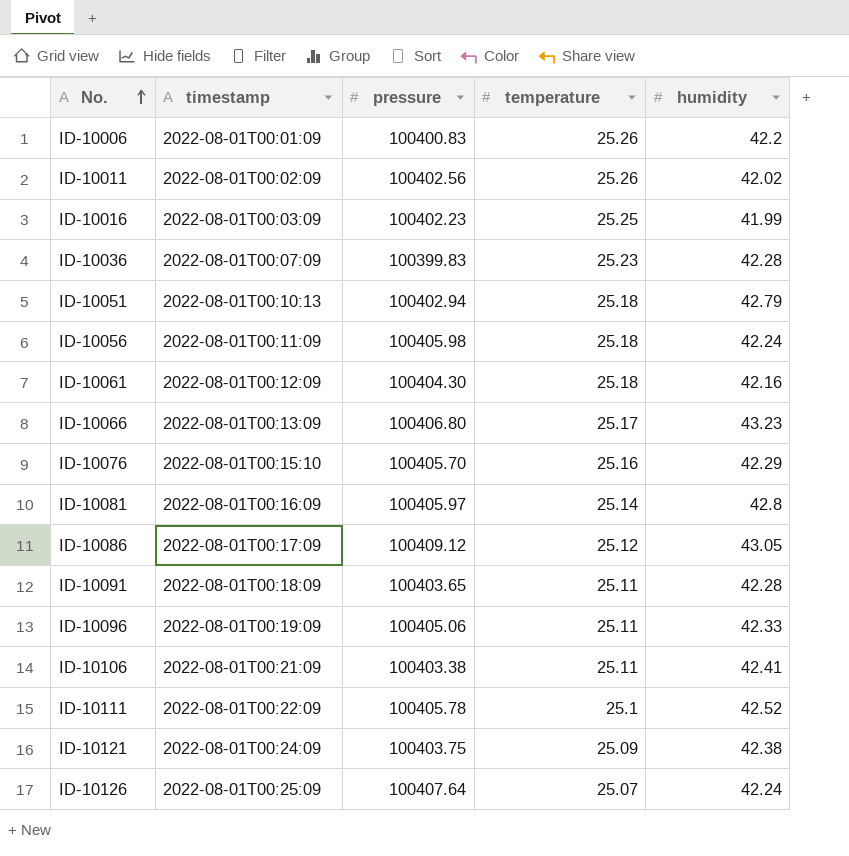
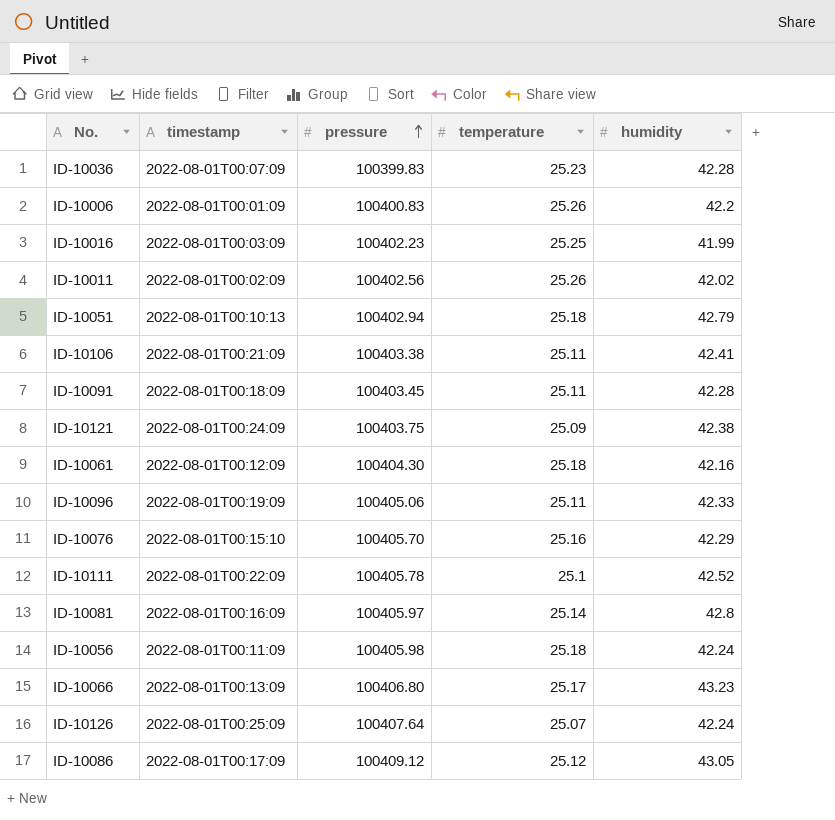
row order: No. ascending -> pressure ascending
ID-10091 | pressure: 100403.65 -> 100403.45

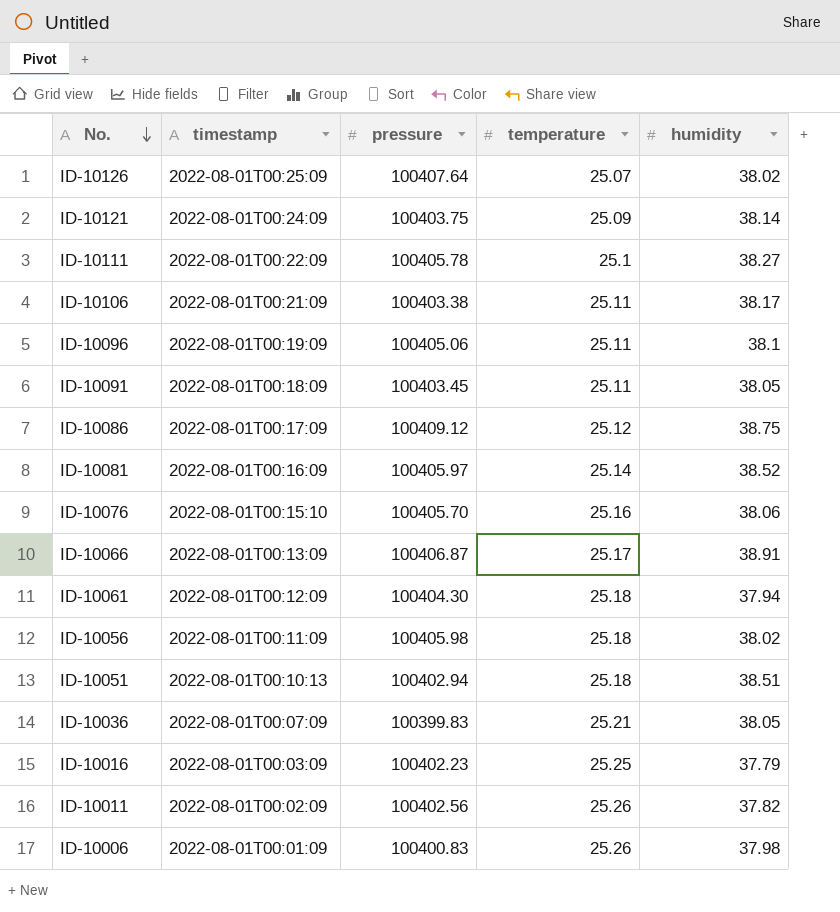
row order: pressure ascending -> No. descending
ID-10126 | humidity: 42.24 -> 38.02
ID-10121 | humidity: 42.38 -> 38.14
ID-10111 | humidity: 42.52 -> 38.27
ID-10106 | humidity: 42.41 -> 38.17
ID-10096 | humidity: 42.33 -> 38.1
ID-10091 | humidity: 42.28 -> 38.05
ID-10086 | humidity: 43.05 -> 38.75
ID-10081 | humidity: 42.8 -> 38.52
ID-10076 | humidity: 42.29 -> 38.06
ID-10066 | pressure: 100406.80 -> 100406.87
ID-10066 | humidity: 43.23 -> 38.91
ID-10061 | humidity: 42.16 -> 37.94
ID-10056 | humidity: 42.24 -> 38.02
ID-10051 | humidity: 42.79 -> 38.51
ID-10036 | temperature: 25.23 -> 25.21
ID-10036 | humidity: 42.28 -> 38.05
ID-10016 | humidity: 41.99 -> 37.79
ID-10011 | humidity: 42.02 -> 37.82
ID-10006 | humidity: 42.2 -> 37.98

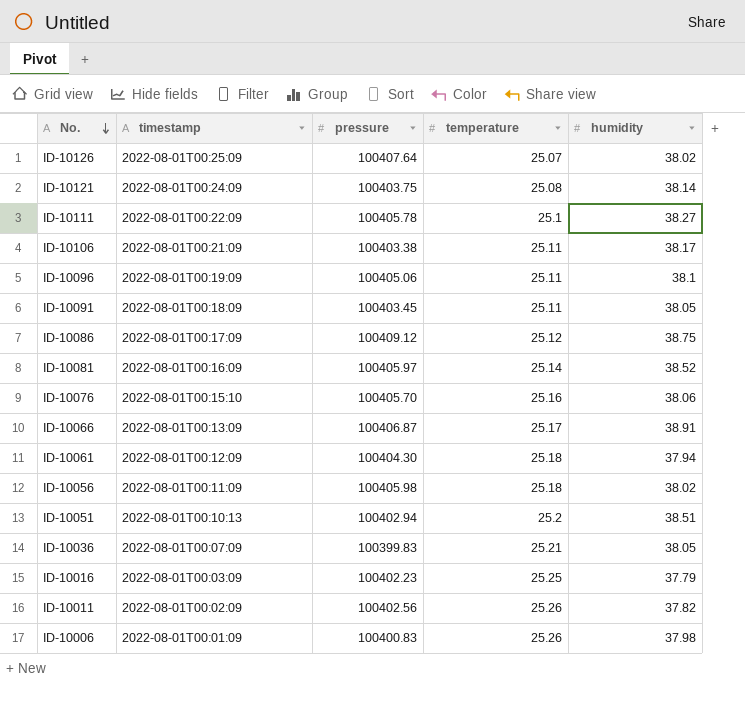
ID-10121 | temperature: 25.09 -> 25.08
ID-10051 | temperature: 25.18 -> 25.2

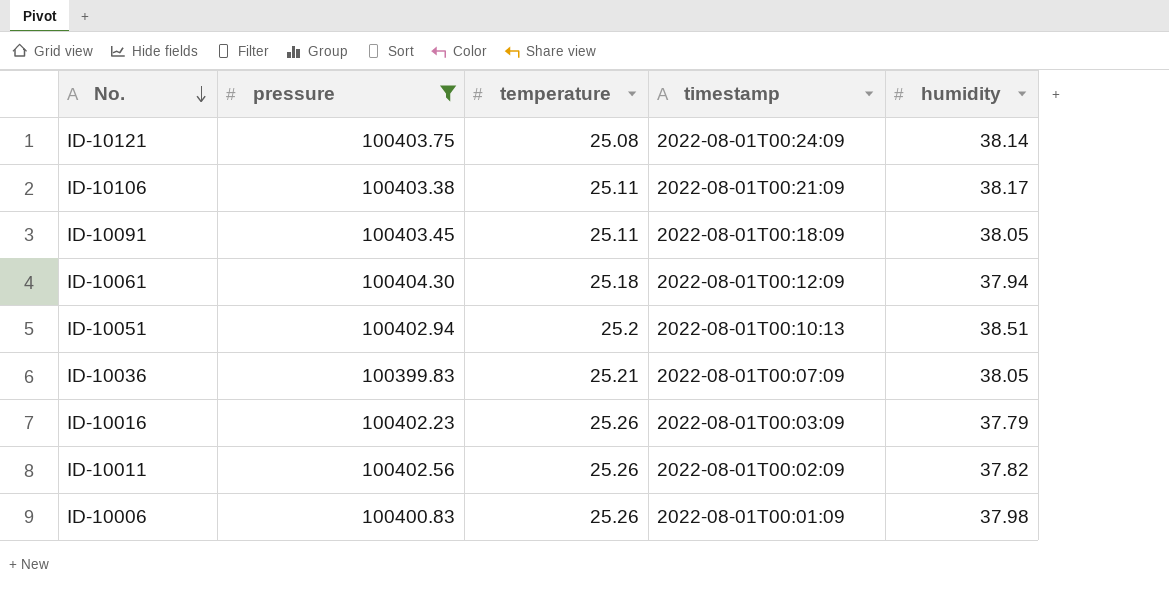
filter: none -> pressure <= 100404.30
column timestamp | position: 2 -> 4
ID-10016 | temperature: 25.25 -> 25.26

